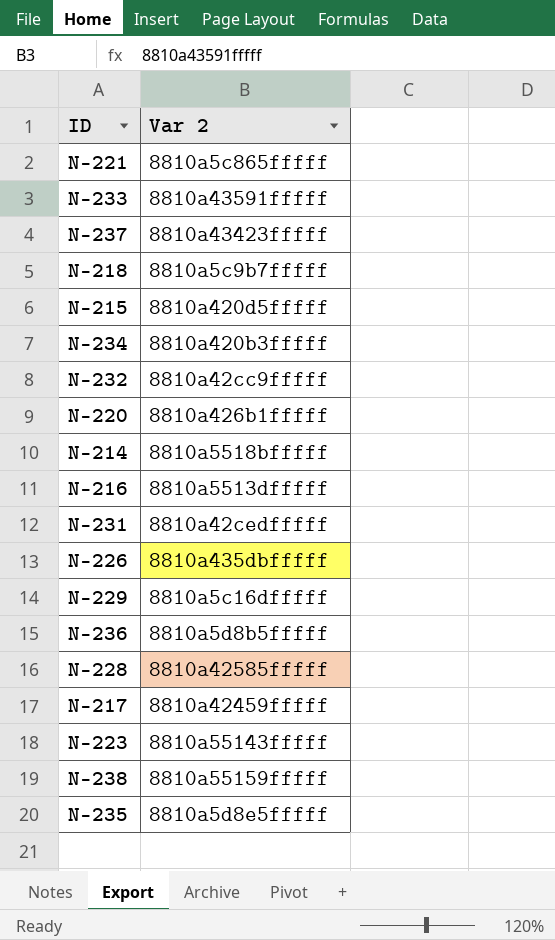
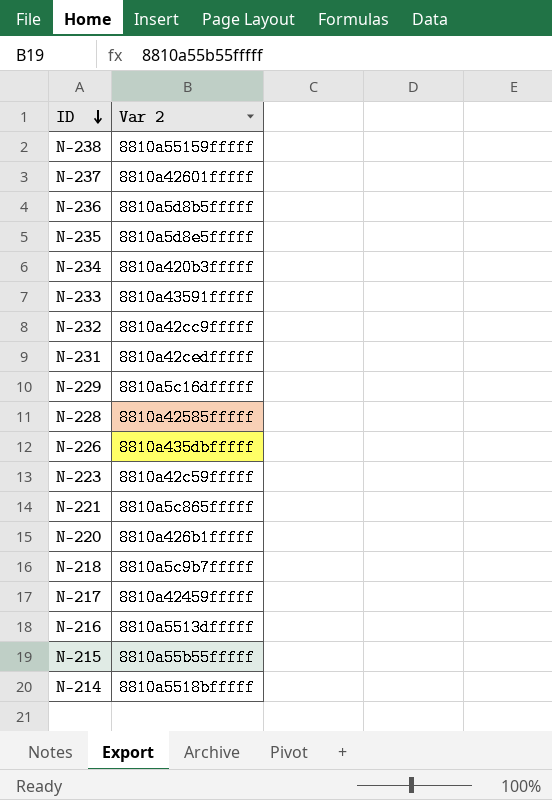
row order: none -> ID descending
N-237 | Var 2: 8810a43423fffff -> 8810a42601fffff
N-223 | Var 2: 8810a55143fffff -> 8810a42c59fffff
N-215 | Var 2: 8810a420d5fffff -> 8810a55b55fffff

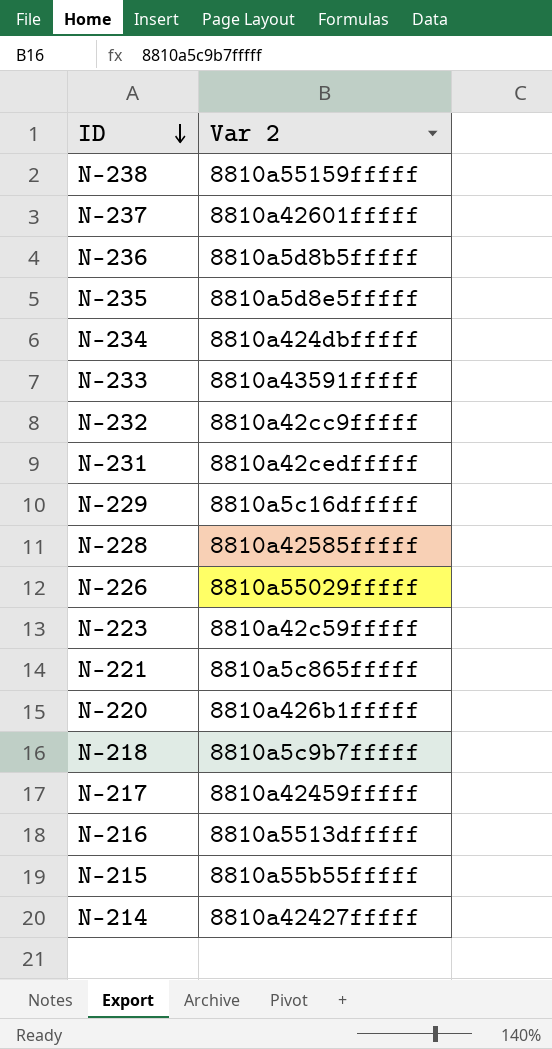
N-234 | Var 2: 8810a420b3fffff -> 8810a424dbfffff
N-226 | Var 2: 8810a435dbfffff -> 8810a55029fffff
N-214 | Var 2: 8810a5518bfffff -> 8810a42427fffff

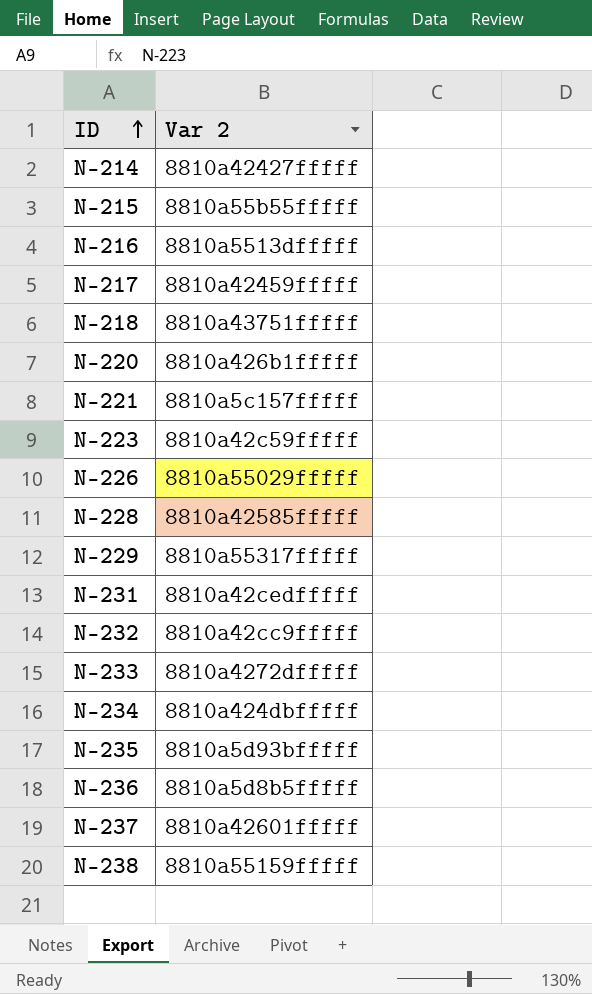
row order: ID descending -> ID ascending
N-218 | Var 2: 8810a5c9b7fffff -> 8810a43751fffff
N-221 | Var 2: 8810a5c865fffff -> 8810a5c157fffff
N-229 | Var 2: 8810a5c16dfffff -> 8810a55317fffff
N-233 | Var 2: 8810a43591fffff -> 8810a4272dfffff
N-235 | Var 2: 8810a5d8e5fffff -> 8810a5d93bfffff

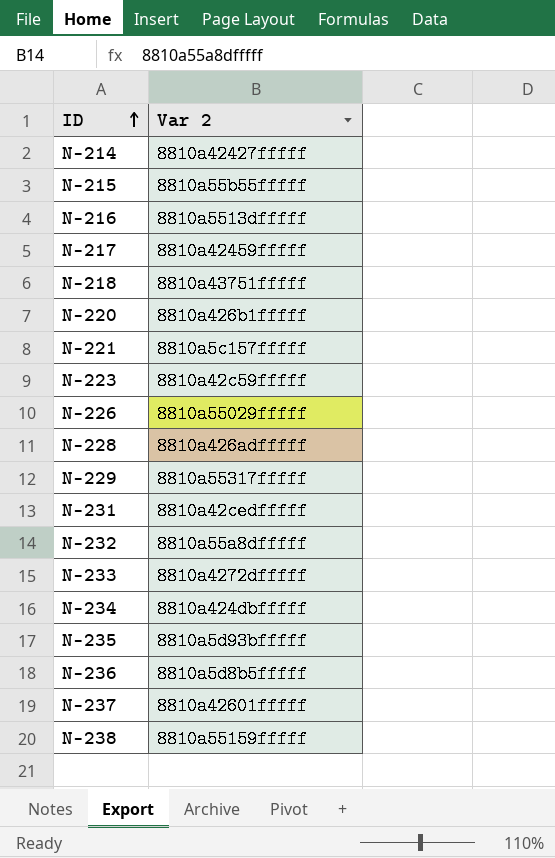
N-228 | Var 2: 8810a42585fffff -> 8810a426adfffff
N-232 | Var 2: 8810a42cc9fffff -> 8810a55a8dfffff

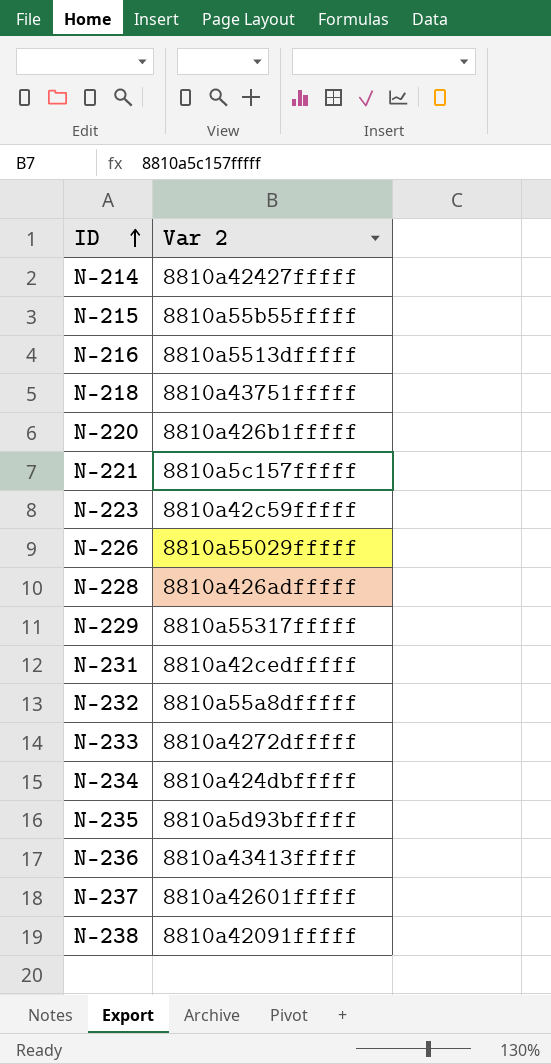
row N-217: 8810a42459fffff -> none
N-236 | Var 2: 8810a5d8b5fffff -> 8810a43413fffff
N-238 | Var 2: 8810a55159fffff -> 8810a42091fffff

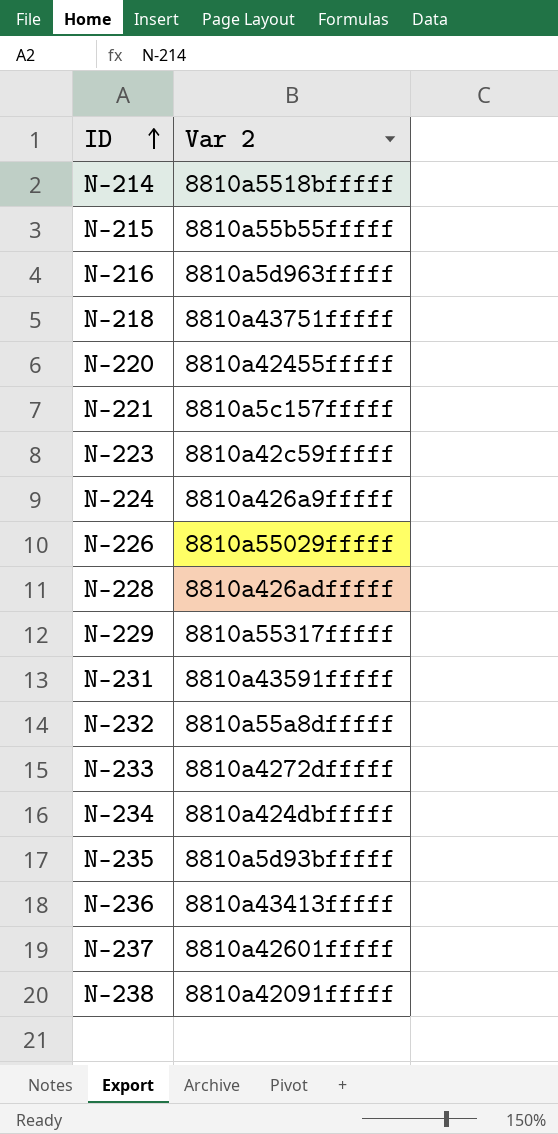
N-214 | Var 2: 8810a42427fffff -> 8810a5518bfffff
N-216 | Var 2: 8810a5513dfffff -> 8810a5d963fffff
N-220 | Var 2: 8810a426b1fffff -> 8810a42455fffff
row N-224: none -> 8810a426a9fffff
N-231 | Var 2: 8810a42cedfffff -> 8810a43591fffff

